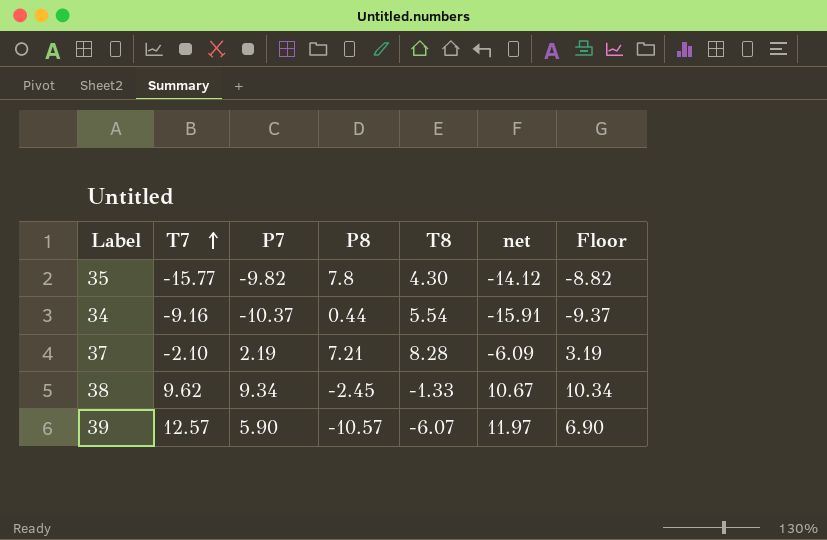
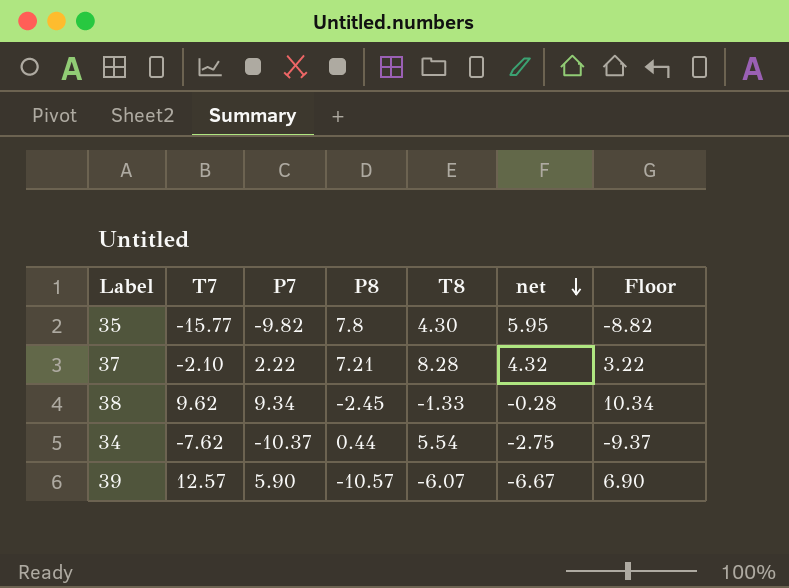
row order: T7 ascending -> net descending
column net | formula: [P7] - [T8] -> [P7] - [T7]
37 | P7: 2.19 -> 2.22
37 | Floor: 3.19 -> 3.22
34 | T7: -9.16 -> -7.62

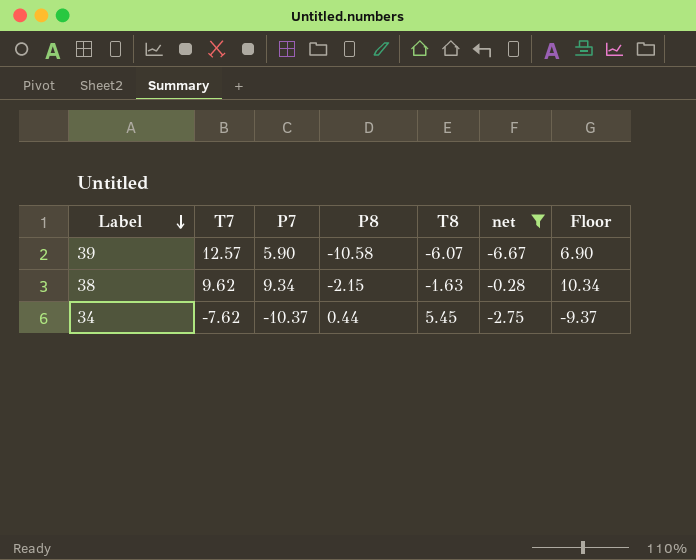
filter: none -> net <= -0.28
row order: net descending -> Label descending
39 | P8: -10.57 -> -10.58
38 | P8: -2.45 -> -2.15
38 | T8: -1.33 -> -1.63
34 | T8: 5.54 -> 5.45

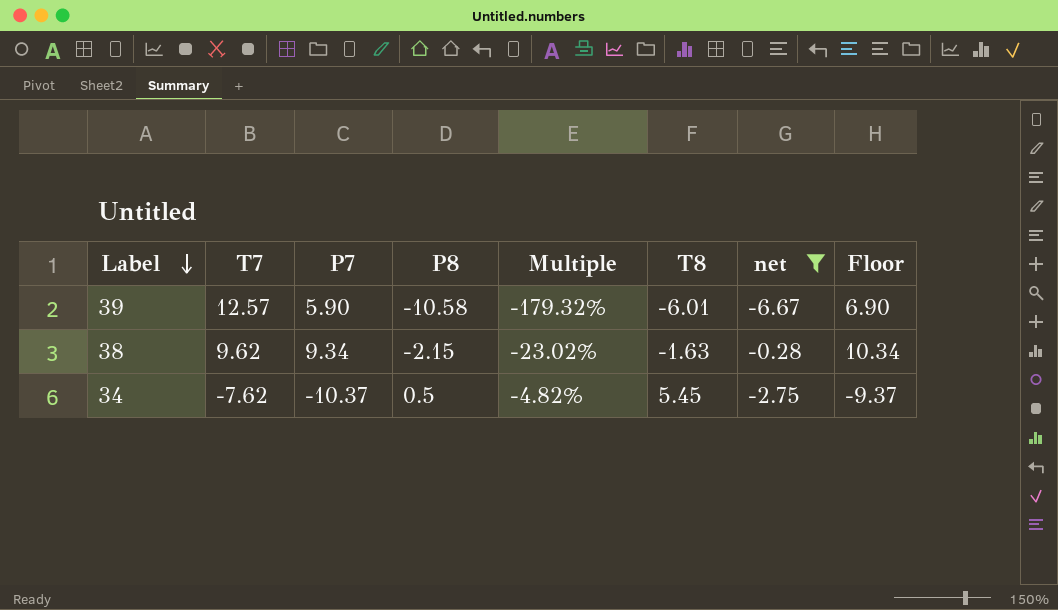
column Multiple | formula: none -> [P8] / [P7]
39 | T8: -6.07 -> -6.01
34 | P8: 0.44 -> 0.5

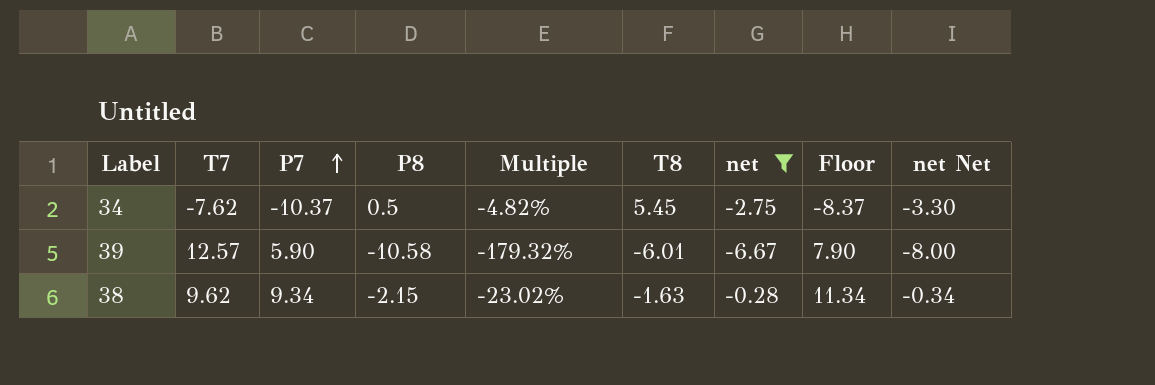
row order: Label descending -> P7 ascending
column Floor | formula: [P7] + 1 -> [P7] + 2
column net Net | formula: none -> [net] * 1.2

